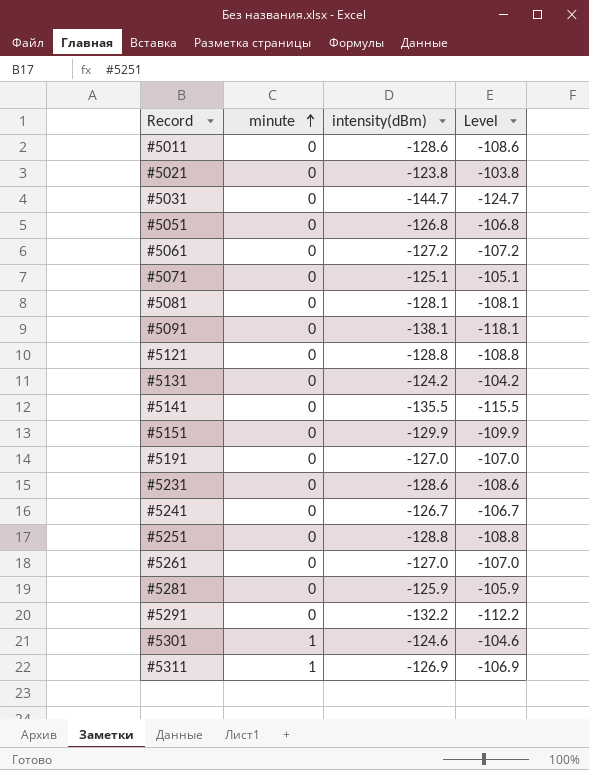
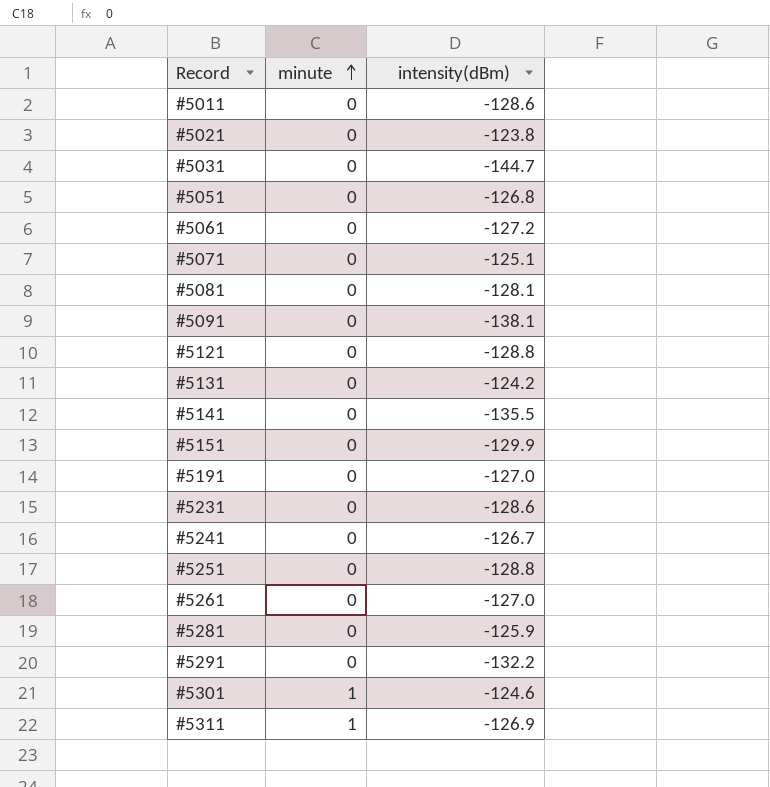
column Level | formula: [intensity(dBm)] + 20 -> none

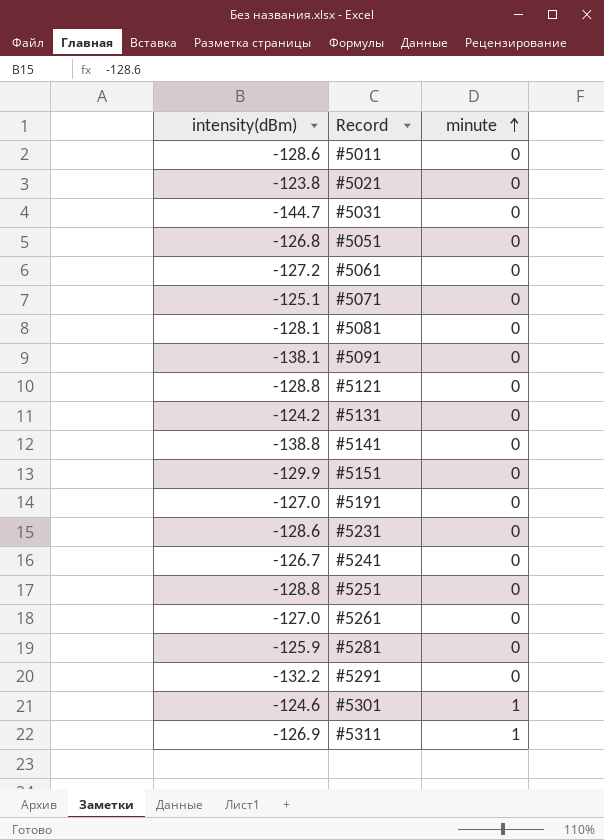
column intensity(dBm) | position: 3 -> 1
#5141 | intensity(dBm): -135.5 -> -138.8

